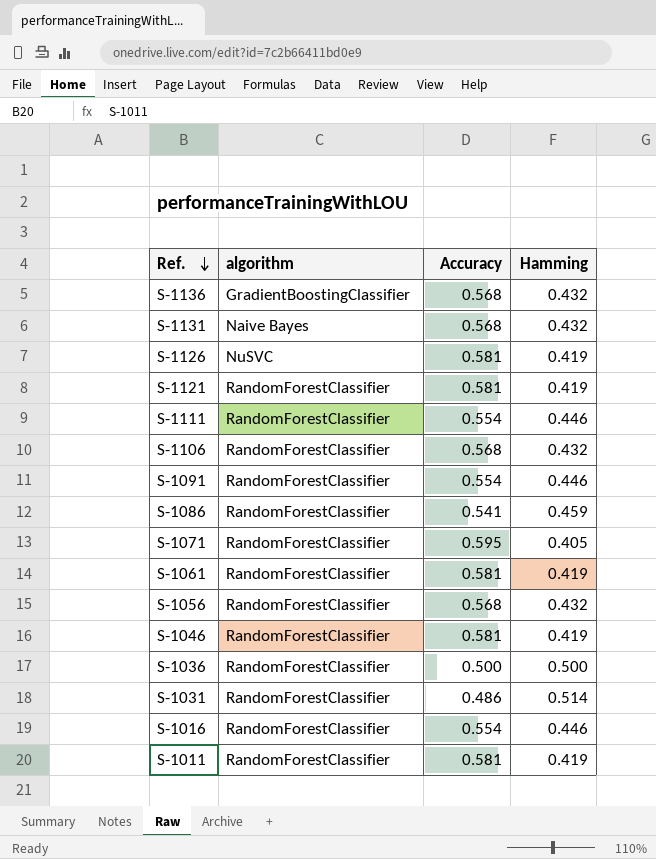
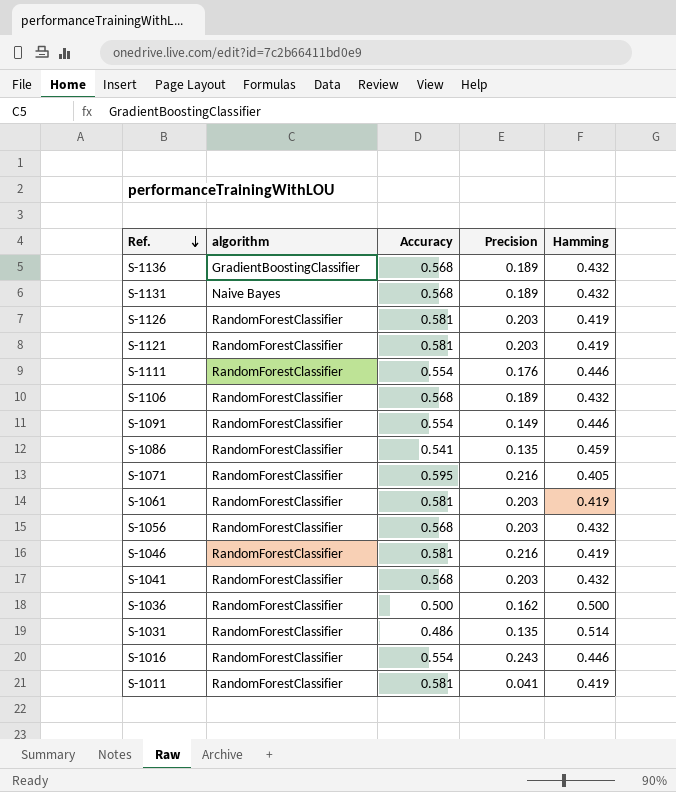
column Precision | position: none -> 4
S-1126 | algorithm: NuSVC -> RandomForestClassifier
row S-1041: none -> RandomForestClassifier | 0.568 | 0.203 | 0.432

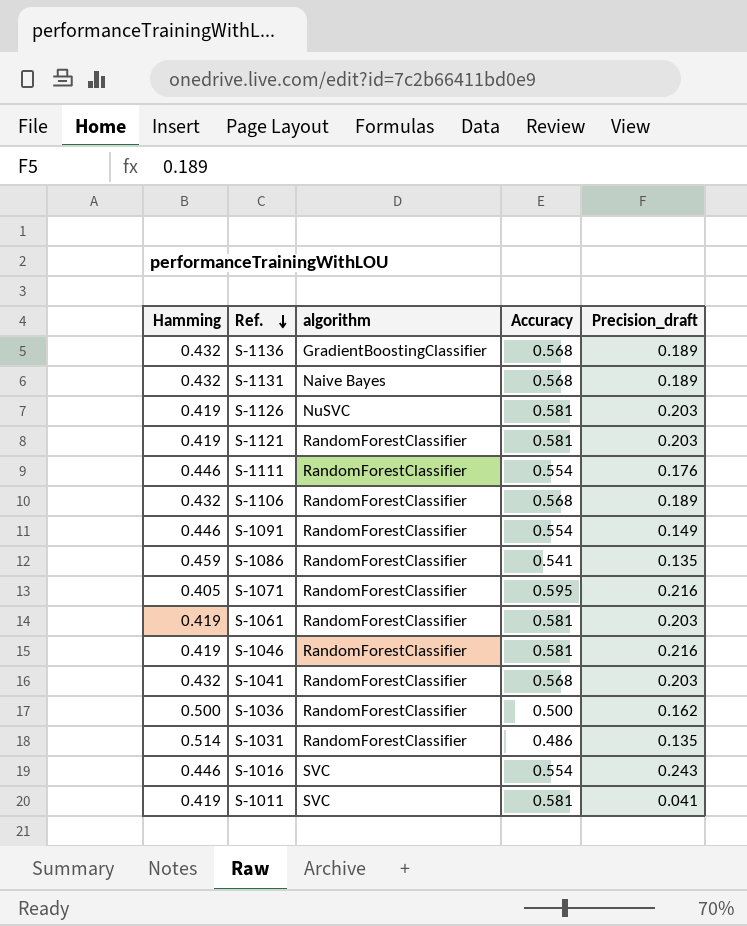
column Hamming | position: 5 -> 1
column name: Precision -> Precision_draft
row S-1056: RandomForestClassifier | 0.568 | 0.203 | 0.432 -> none
S-1126 | algorithm: RandomForestClassifier -> NuSVC
S-1016 | algorithm: RandomForestClassifier -> SVC
S-1011 | algorithm: RandomForestClassifier -> SVC

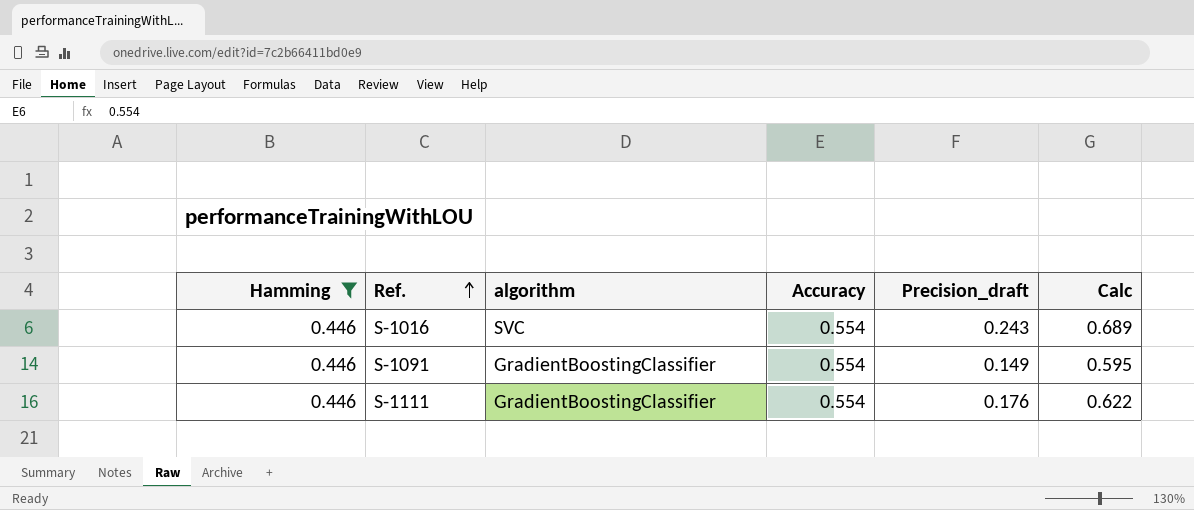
filter: none -> Hamming = 0.446
row order: Ref. descending -> Ref. ascending
column Calc | formula: none -> [Hamming] + [Precision_draft]
S-1091 | algorithm: RandomForestClassifier -> GradientBoostingClassifier
S-1111 | algorithm: RandomForestClassifier -> GradientBoostingClassifier

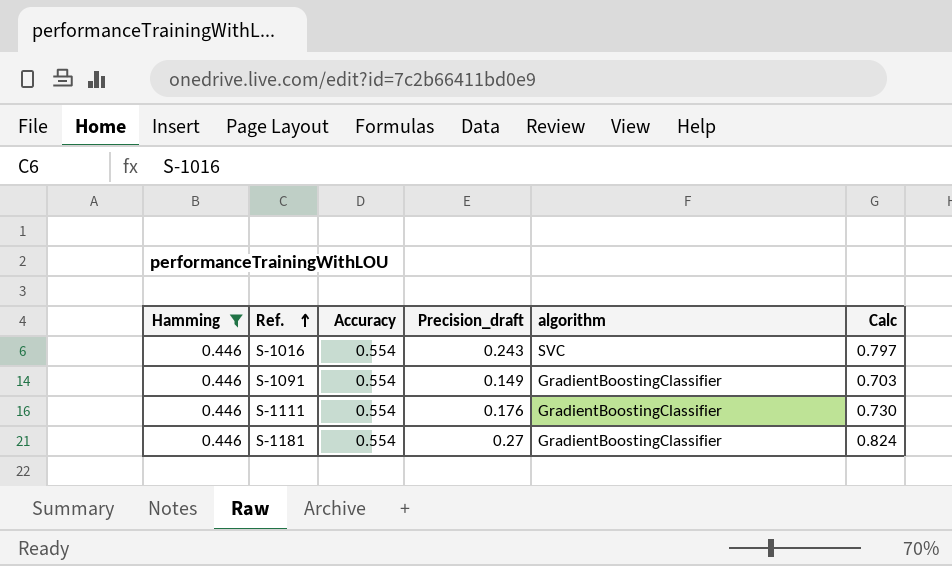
column algorithm | position: 3 -> 5
column Calc | formula: [Hamming] + [Precision_draft] -> [Accuracy] + [Precision_draft]
row S-1181: none -> 0.446 | 0.554 | 0.27 | GradientBoostingClassifier | 0.824

